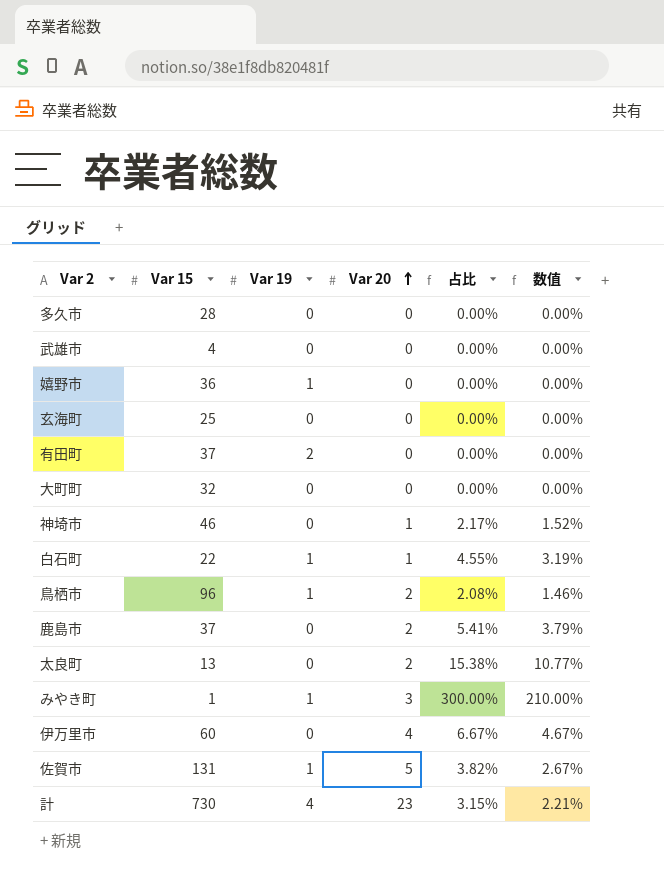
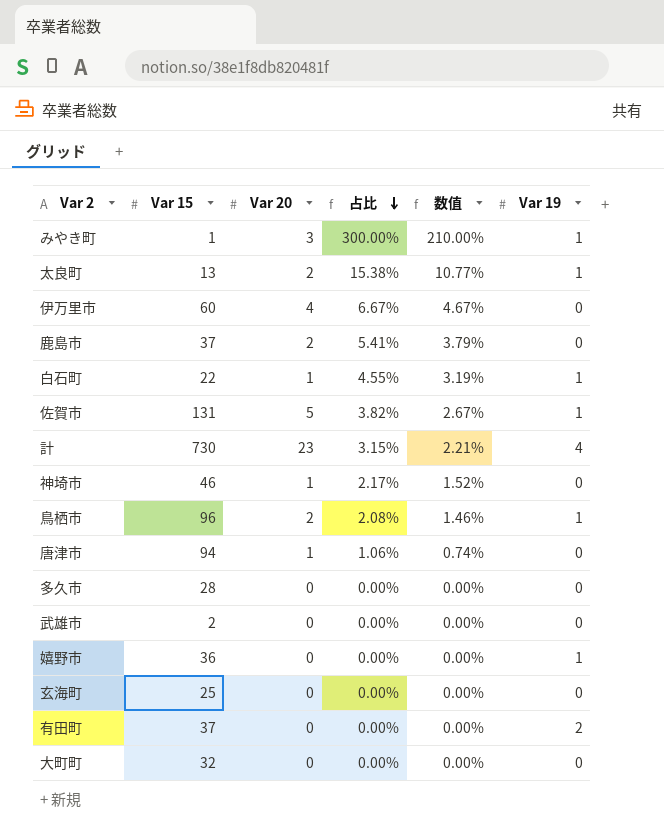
row order: Var 20 ascending -> 占比 descending
column Var 19 | position: 3 -> 6
太良町 | Var 19: 0 -> 1
row 唐津市: none -> 94 | 1 | 1.06% | 0.74% | 0
武雄市 | Var 15: 4 -> 2

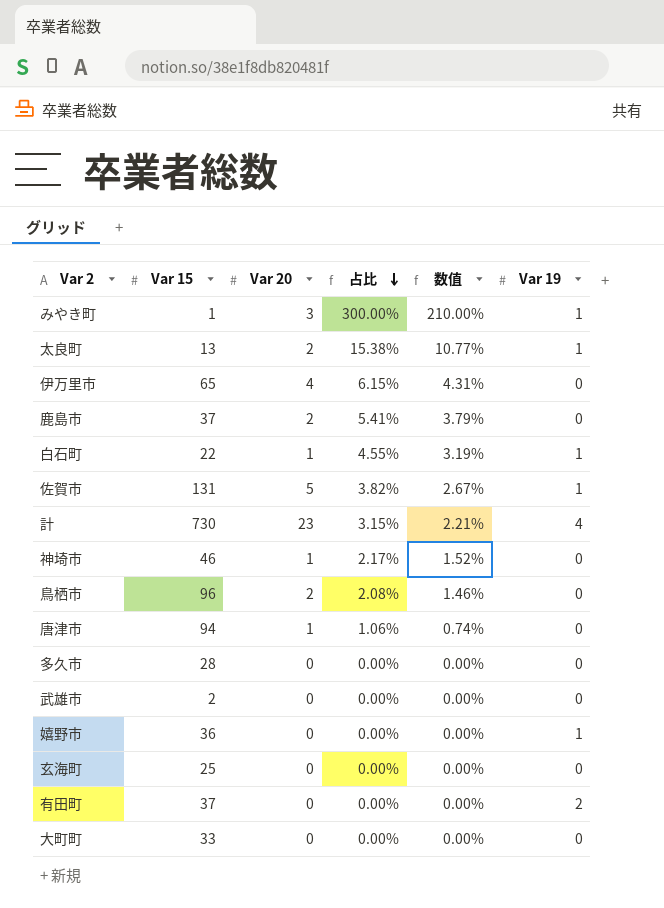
伊万里市 | Var 15: 60 -> 65
伊万里市 | 占比: 6.67% -> 6.15%
伊万里市 | 数值: 4.67% -> 4.31%
鳥栖市 | Var 19: 1 -> 0
大町町 | Var 15: 32 -> 33

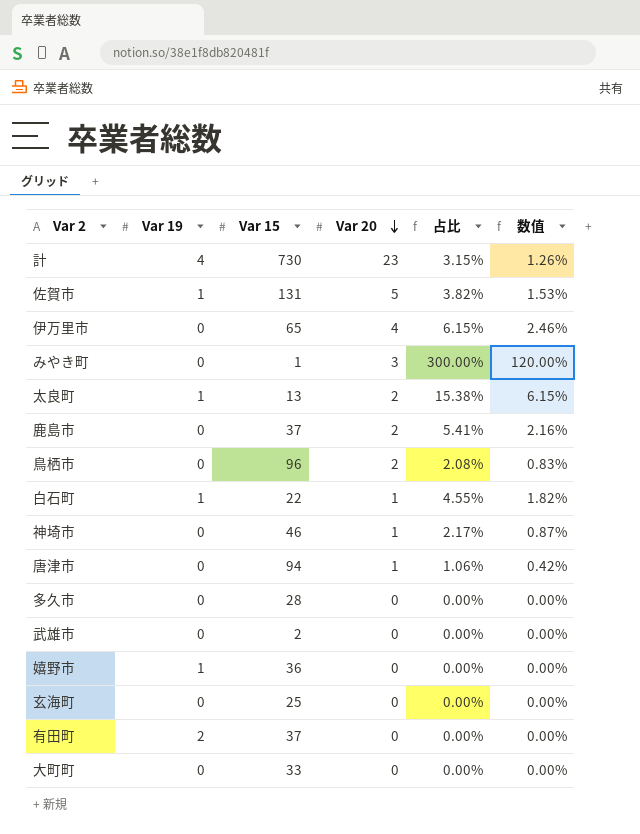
row order: 占比 descending -> Var 20 descending
column Var 19 | position: 6 -> 2
column 数值 | formula: [占比] * 0.7 -> [占比] * 0.4
みやき町 | Var 19: 1 -> 0

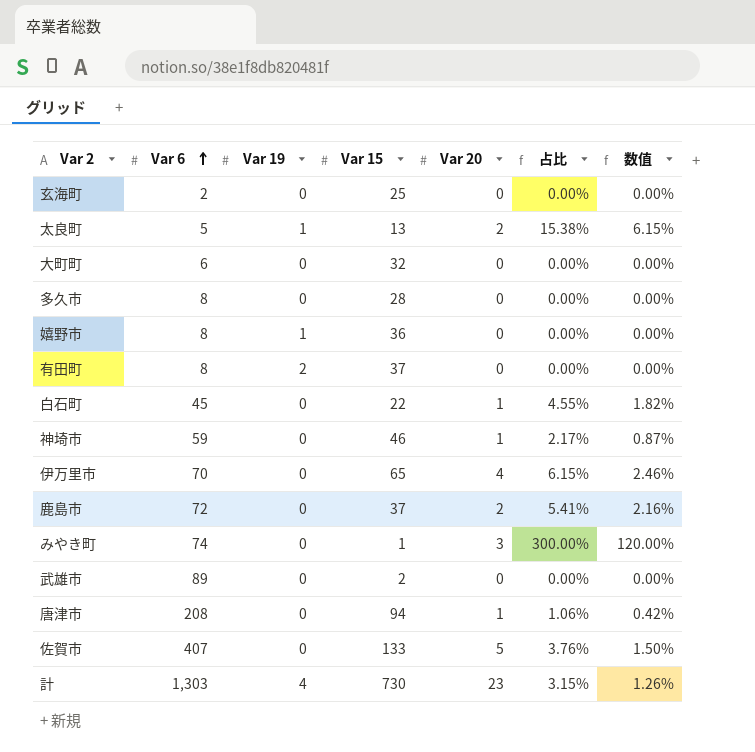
row order: Var 20 descending -> Var 6 ascending
column Var 6 | position: none -> 2
row 鳥栖市: 0 | 96 | 2 | 2.08% | 0.83% -> none
大町町 | Var 15: 33 -> 32
白石町 | Var 19: 1 -> 0
佐賀市 | Var 19: 1 -> 0
佐賀市 | Var 15: 131 -> 133
佐賀市 | 占比: 3.82% -> 3.76%
佐賀市 | 数值: 1.53% -> 1.50%

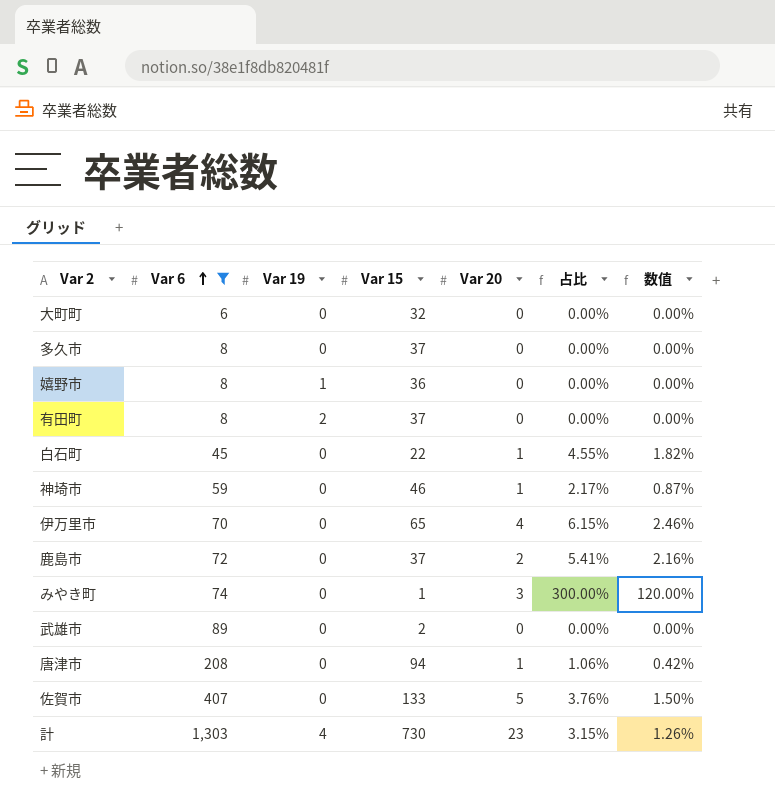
filter: none -> Var 6 >= 6
多久市 | Var 15: 28 -> 37

